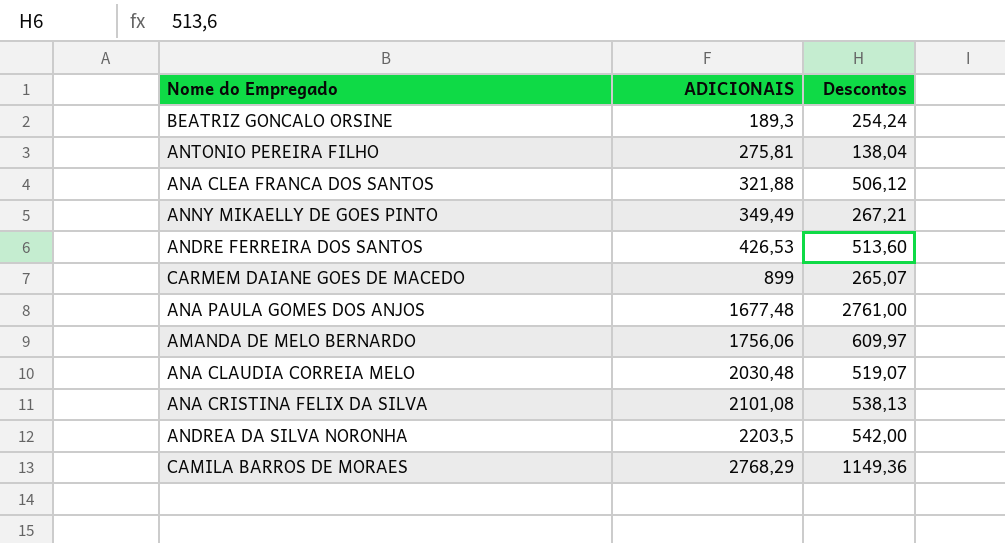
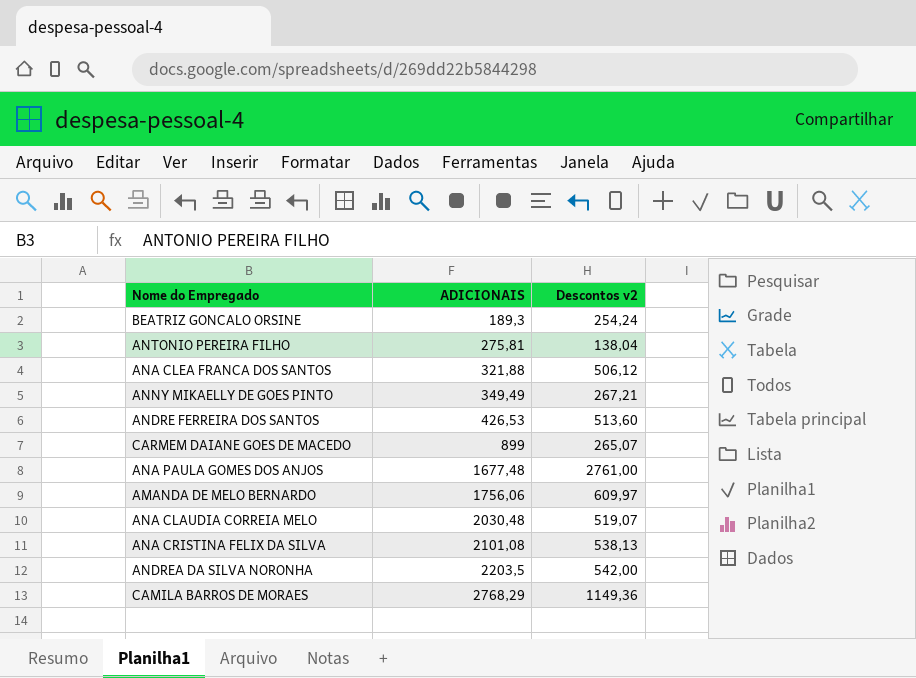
column name: Descontos -> Descontos v2

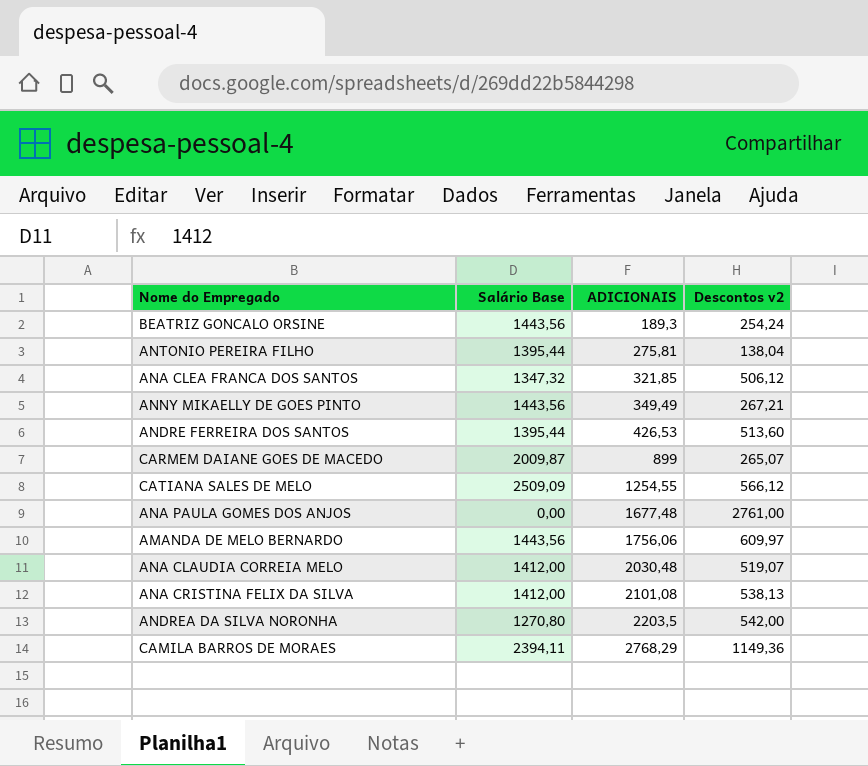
column Salário Base | position: none -> 2
ANA CLEA FRANCA DOS SANTOS | ADICIONAIS: 321,88 -> 321,85
row CATIANA SALES DE MELO: none -> 2509,09 | 1254,55 | 566,12

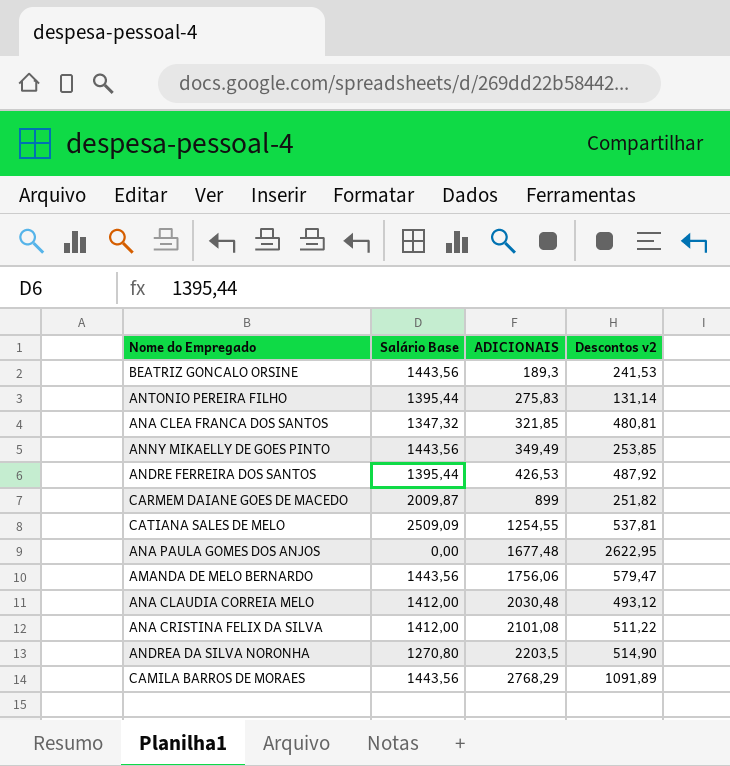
BEATRIZ GONCALO ORSINE | Descontos v2: 254,24 -> 241,53
ANTONIO PEREIRA FILHO | ADICIONAIS: 275,81 -> 275,83
ANTONIO PEREIRA FILHO | Descontos v2: 138,04 -> 131,14
ANA CLEA FRANCA DOS SANTOS | Descontos v2: 506,12 -> 480,81
ANNY MIKAELLY DE GOES PINTO | Descontos v2: 267,21 -> 253,85
ANDRE FERREIRA DOS SANTOS | Descontos v2: 513,60 -> 487,92
CARMEM DAIANE GOES DE MACEDO | Descontos v2: 265,07 -> 251,82
CATIANA SALES DE MELO | Descontos v2: 566,12 -> 537,81
ANA PAULA GOMES DOS ANJOS | Descontos v2: 2761,00 -> 2622,95
AMANDA DE MELO BERNARDO | Descontos v2: 609,97 -> 579,47
ANA CLAUDIA CORREIA MELO | Descontos v2: 519,07 -> 493,12
ANA CRISTINA FELIX DA SILVA | Descontos v2: 538,13 -> 511,22
ANDREA DA SILVA NORONHA | Descontos v2: 542,00 -> 514,90
CAMILA BARROS DE MORAES | Salário Base: 2394,11 -> 1443,56
CAMILA BARROS DE MORAES | Descontos v2: 1149,36 -> 1091,89

